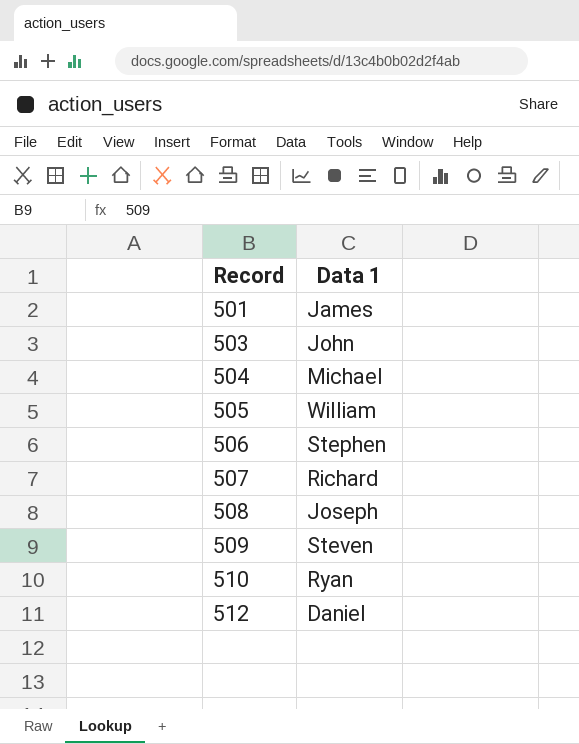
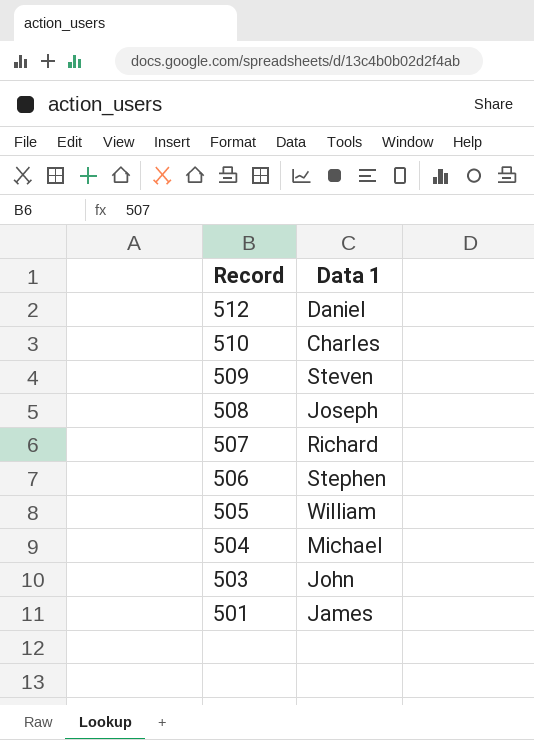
row order: Record ascending -> Record descending
510 | Data 1: Ryan -> Charles

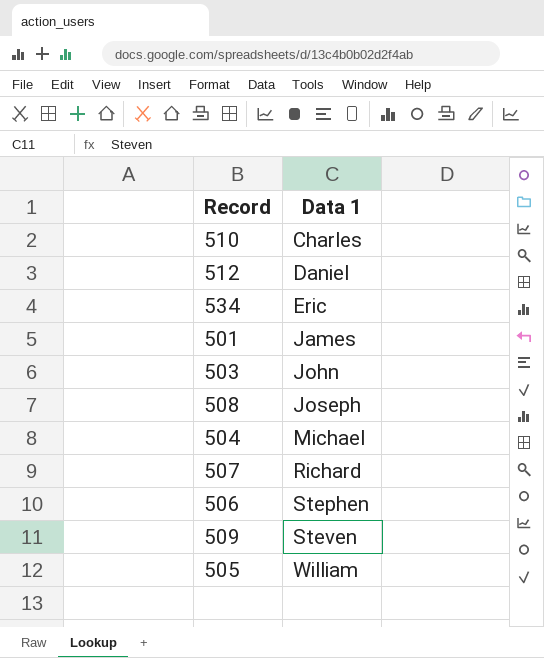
row order: Record descending -> Data 1 ascending
row 534: none -> Eric

